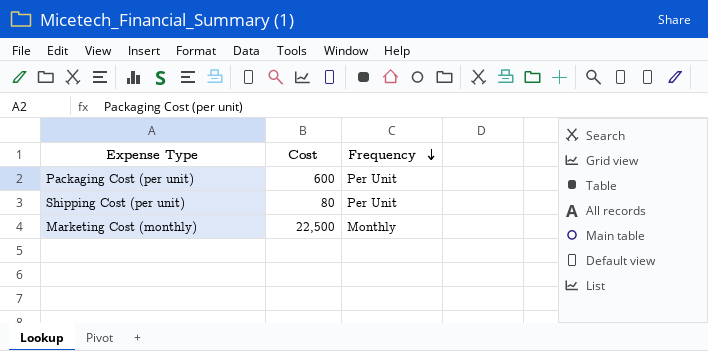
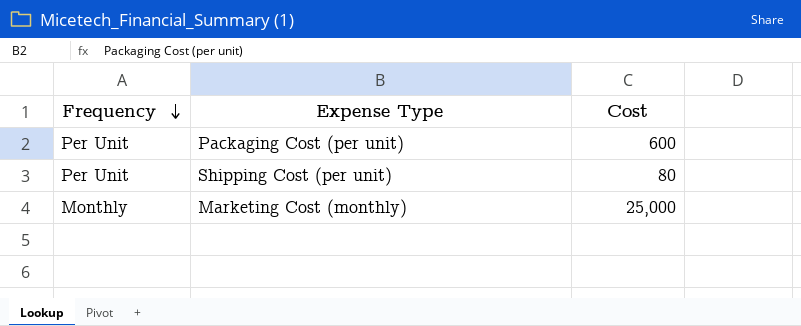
column Frequency | position: 3 -> 1
Marketing Cost (monthly) | Cost: 22,500 -> 25,000

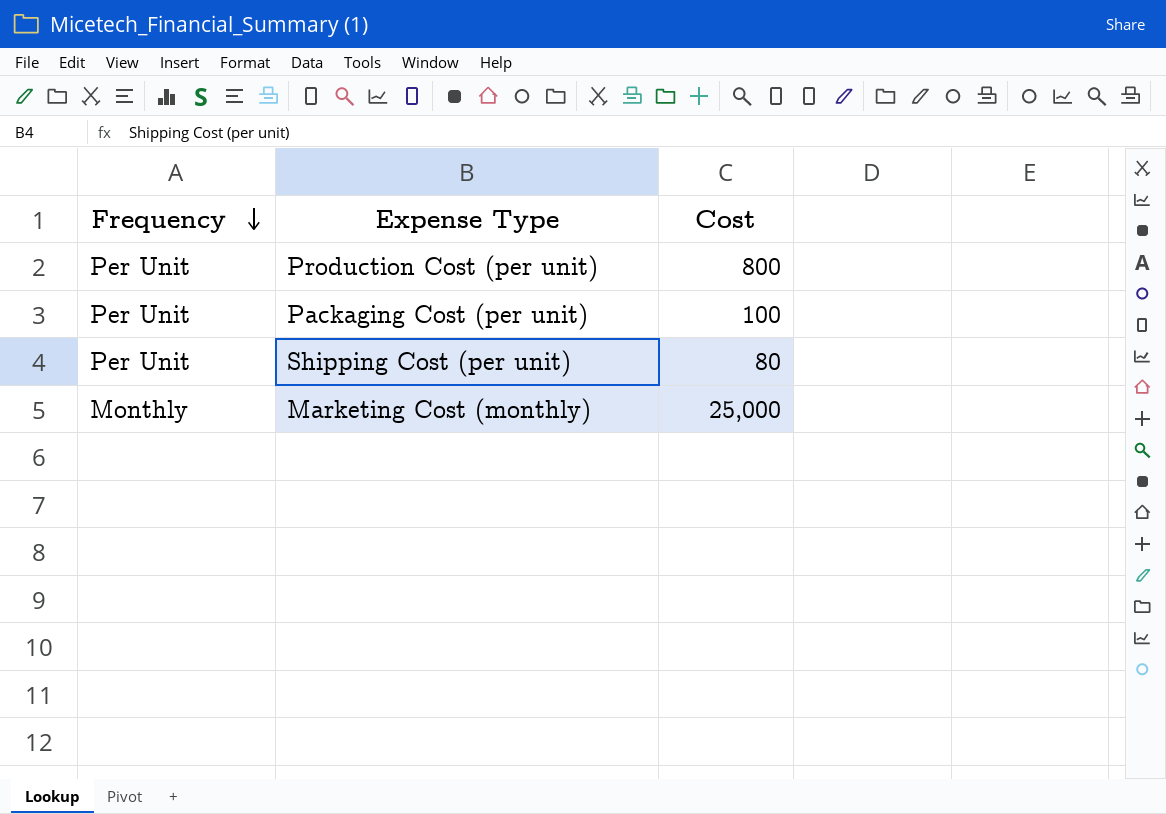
row Production Cost (per unit): none -> Per Unit | 800
Packaging Cost (per unit) | Cost: 600 -> 100

